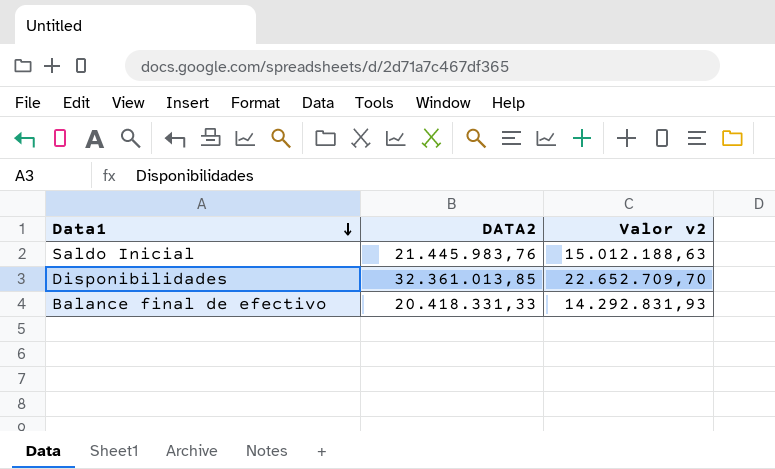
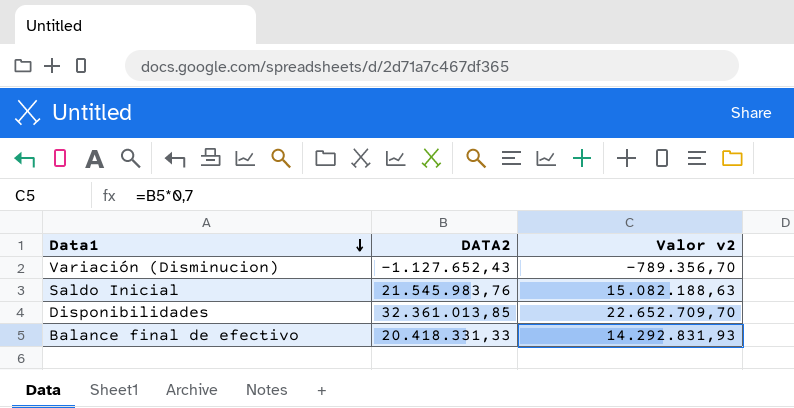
row Variación (Disminucion): none -> -1.127.652,43 | -789.356,70
Saldo Inicial | DATA2: 21.445.983,76 -> 21.545.983,76
Saldo Inicial | Valor v2: 15.012.188,63 -> 15.082.188,63

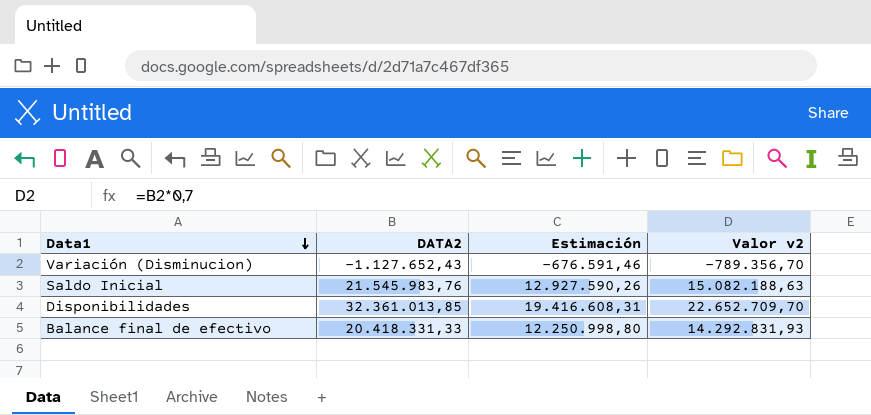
column Estimación | formula: none -> [DATA2] * 0,6

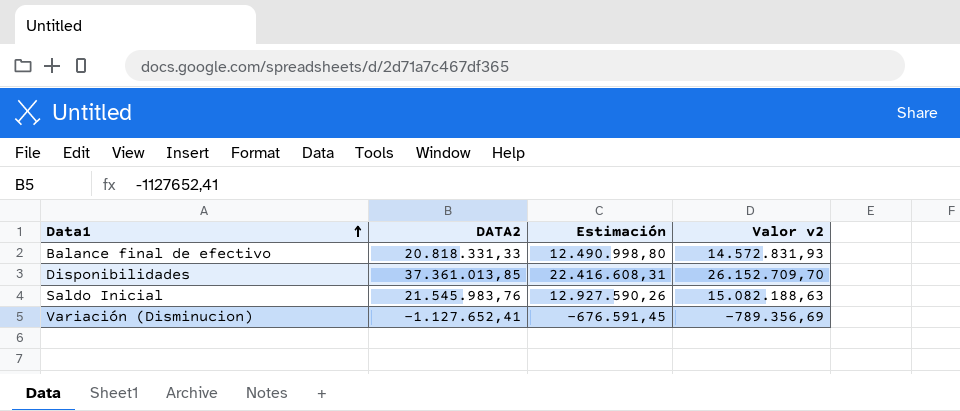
row order: Data1 descending -> Data1 ascending
Balance final de efectivo | DATA2: 20.418.331,33 -> 20.818.331,33
Balance final de efectivo | Estimación: 12.250.998,80 -> 12.490.998,80
Balance final de efectivo | Valor v2: 14.292.831,93 -> 14.572.831,93
Disponibilidades | DATA2: 32.361.013,85 -> 37.361.013,85
Disponibilidades | Estimación: 19.416.608,31 -> 22.416.608,31
Disponibilidades | Valor v2: 22.652.709,70 -> 26.152.709,70
Variación (Disminucion) | DATA2: -1.127.652,43 -> -1.127.652,41
Variación (Disminucion) | Estimación: -676.591,46 -> -676.591,45
Variación (Disminucion) | Valor v2: -789.356,70 -> -789.356,69

